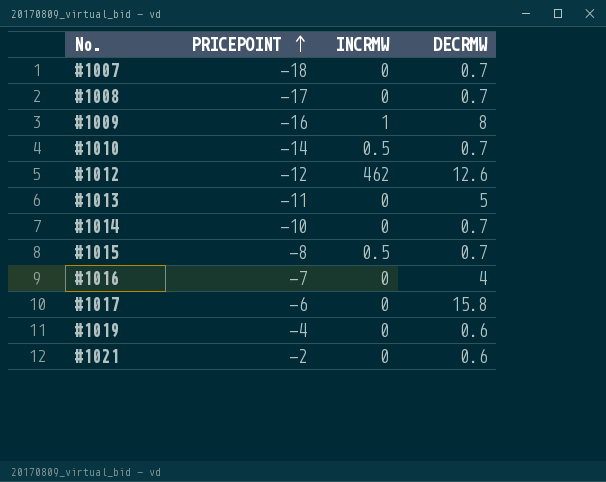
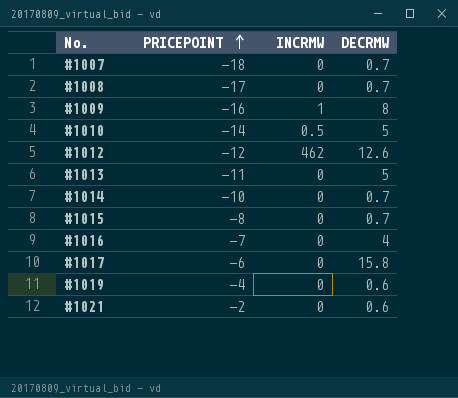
#1010 | DECRMW: 0.7 -> 5
#1015 | INCRMW: 0.5 -> 0

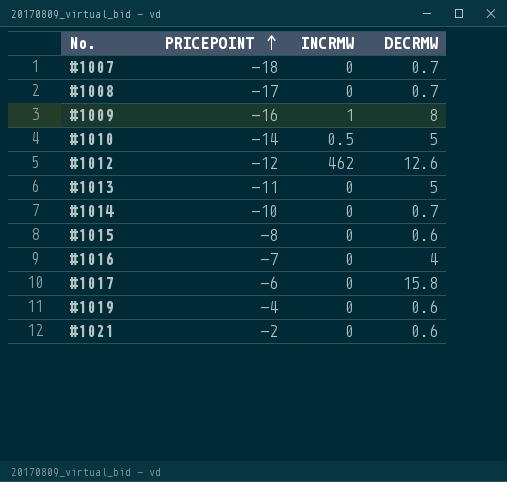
#1015 | DECRMW: 0.7 -> 0.6

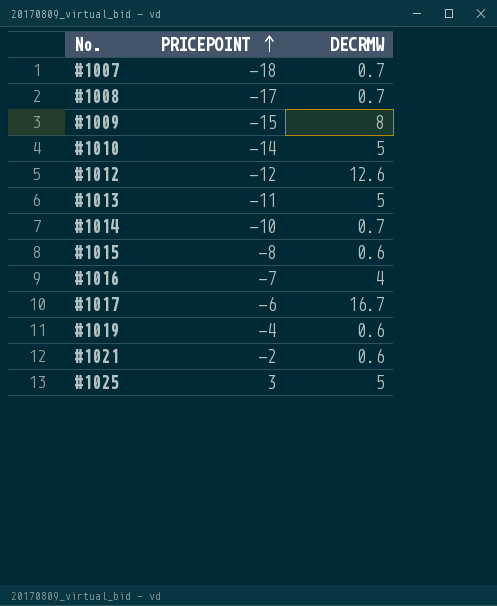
column INCRMW | position: 3 -> none
#1009 | PRICEPOINT: -16 -> -15
#1017 | DECRMW: 15.8 -> 16.7
row #1025: none -> 3 | 5

